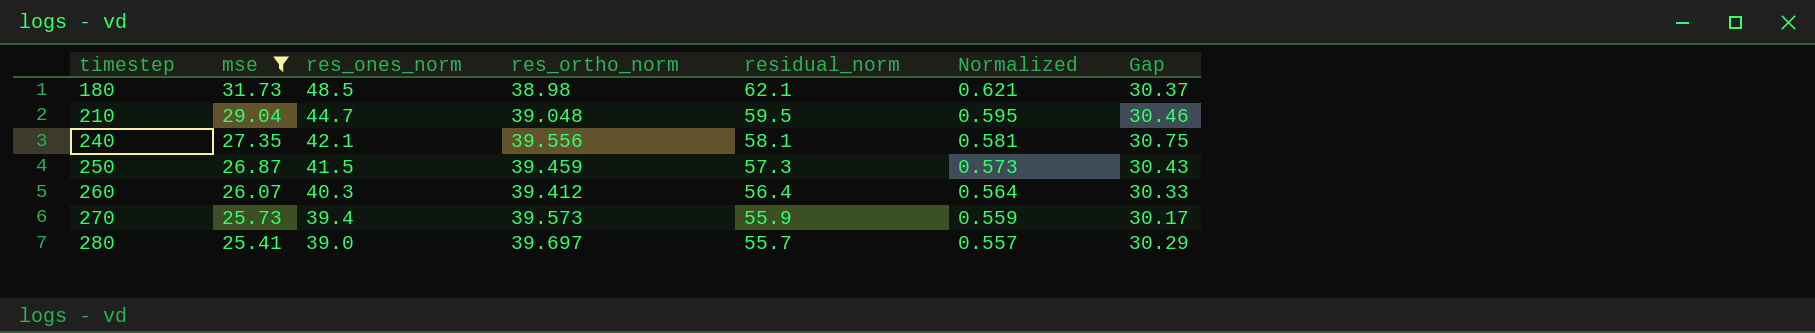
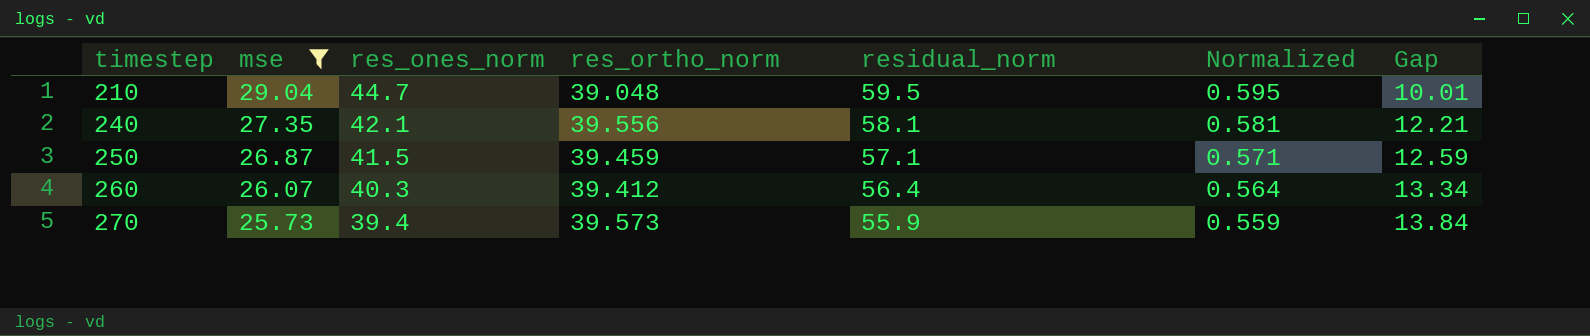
column Gap | formula: [residual_norm] - [mse] -> [res_ortho_norm] - [mse]
row 180: 31.73 | 48.5 | 38.98 | 62.1 | 0.621 | 30.37 -> none
row 280: 25.41 | 39.0 | 39.697 | 55.7 | 0.557 | 30.29 -> none
250 | residual_norm: 57.3 -> 57.1
250 | Normalized: 0.573 -> 0.571

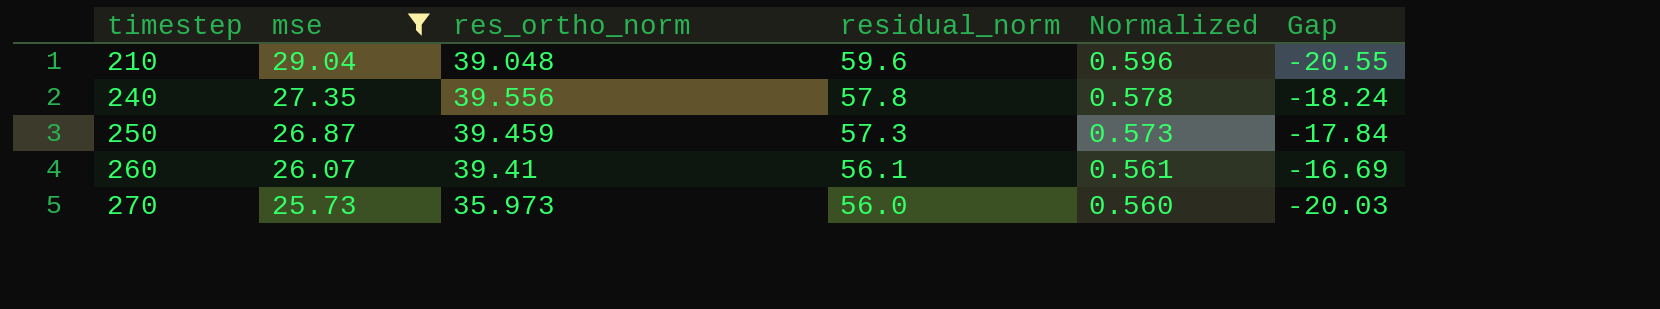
column res_ones_norm | position: 3 -> none
column Gap | formula: [res_ortho_norm] - [mse] -> [res_ortho_norm] - [residual_norm]
210 | residual_norm: 59.5 -> 59.6
210 | Normalized: 0.595 -> 0.596
240 | residual_norm: 58.1 -> 57.8
240 | Normalized: 0.581 -> 0.578
250 | residual_norm: 57.1 -> 57.3
250 | Normalized: 0.571 -> 0.573
260 | res_ortho_norm: 39.412 -> 39.41
260 | residual_norm: 56.4 -> 56.1
260 | Normalized: 0.564 -> 0.561
270 | res_ortho_norm: 39.573 -> 35.973
270 | residual_norm: 55.9 -> 56.0
270 | Normalized: 0.559 -> 0.560

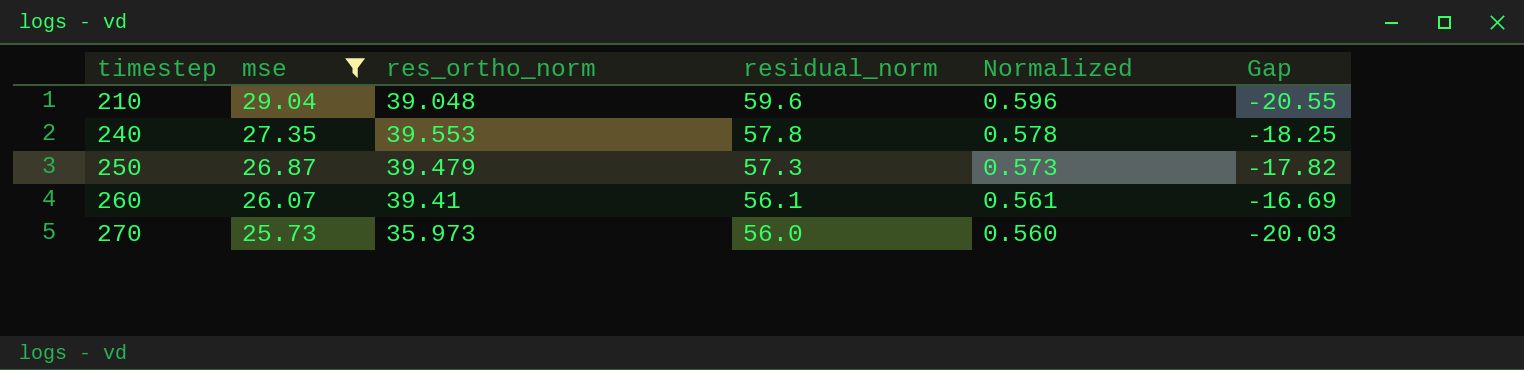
240 | res_ortho_norm: 39.556 -> 39.553
240 | Gap: -18.24 -> -18.25
250 | res_ortho_norm: 39.459 -> 39.479
250 | Gap: -17.84 -> -17.82

